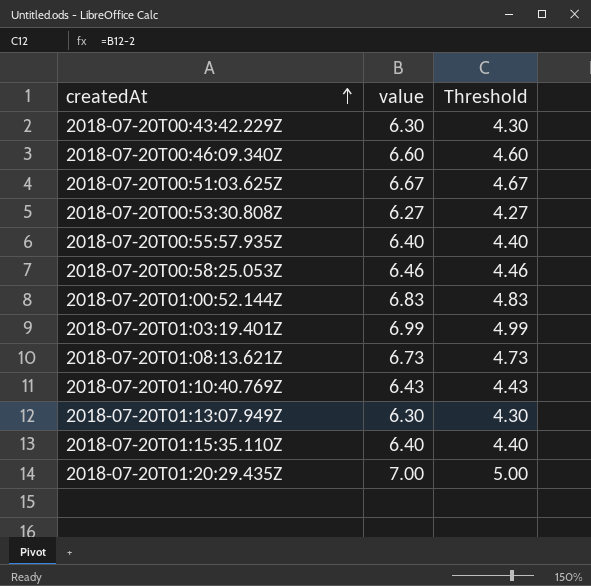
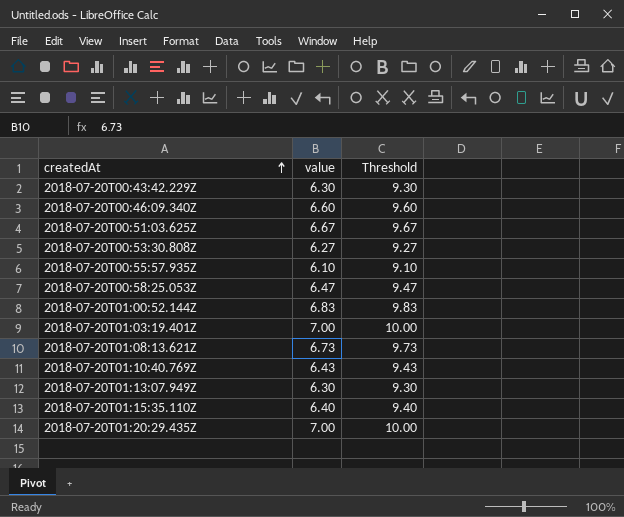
column Threshold | formula: [value] - 2 -> [value] + 3
2018-07-20T00:55:57.935Z | value: 6.40 -> 6.10
2018-07-20T00:58:25.053Z | value: 6.46 -> 6.47
2018-07-20T01:03:19.401Z | value: 6.99 -> 7.00

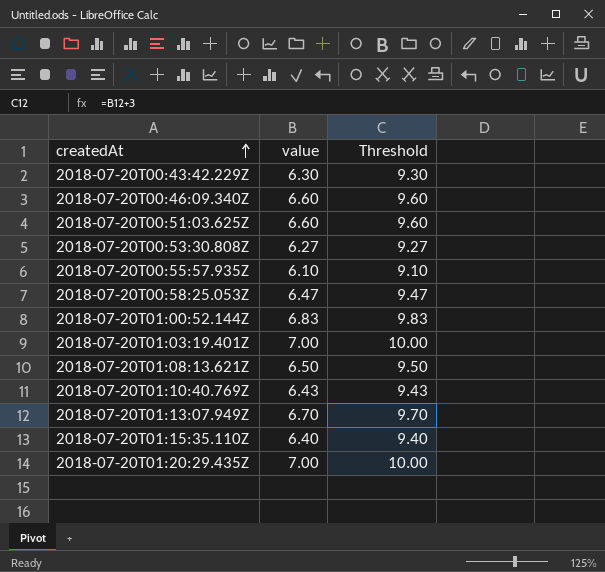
2018-07-20T00:51:03.625Z | value: 6.67 -> 6.60
2018-07-20T00:51:03.625Z | Threshold: 9.67 -> 9.60
2018-07-20T01:08:13.621Z | value: 6.73 -> 6.50
2018-07-20T01:08:13.621Z | Threshold: 9.73 -> 9.50
2018-07-20T01:13:07.949Z | value: 6.30 -> 6.70
2018-07-20T01:13:07.949Z | Threshold: 9.30 -> 9.70

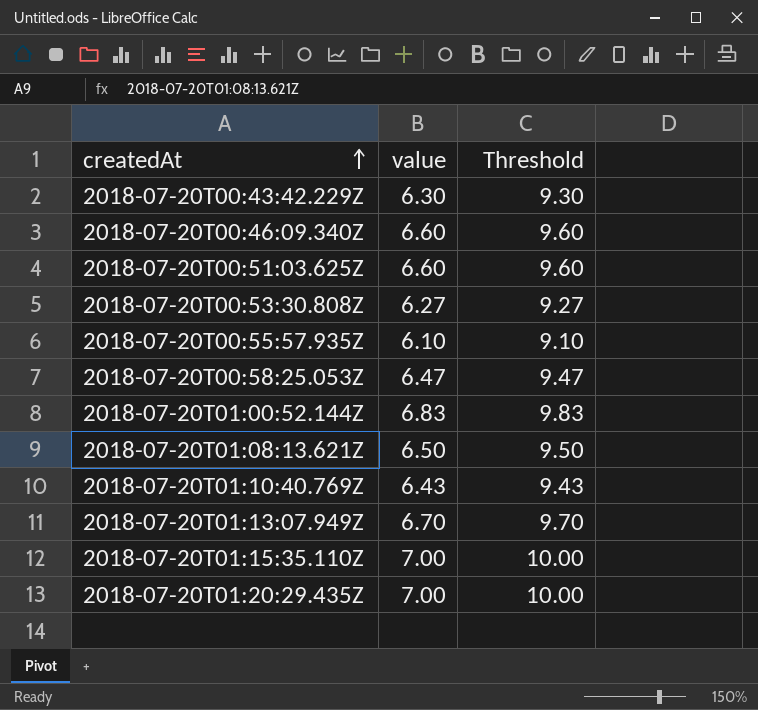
row 2018-07-20T01:03:19.401Z: 7.00 | 10.00 -> none
2018-07-20T01:15:35.110Z | value: 6.40 -> 7.00
2018-07-20T01:15:35.110Z | Threshold: 9.40 -> 10.00

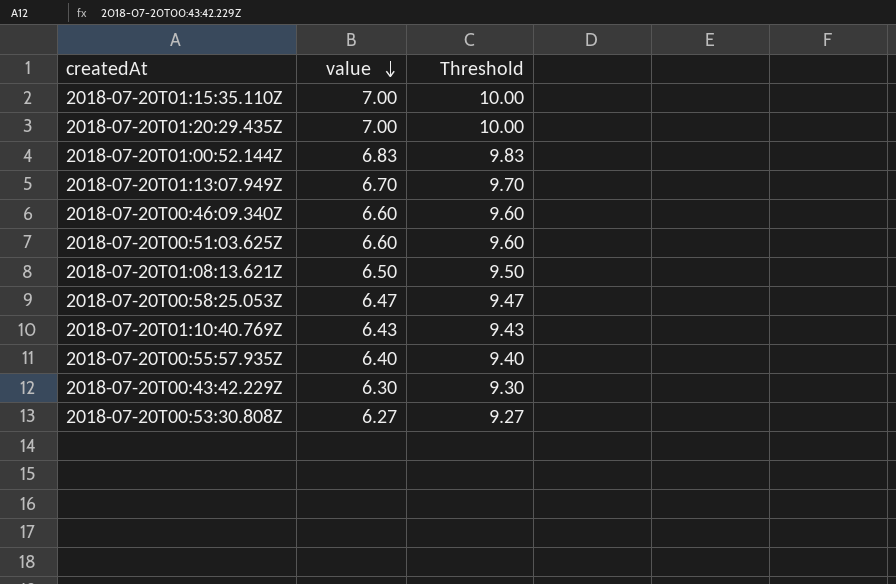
row order: createdAt ascending -> value descending
2018-07-20T00:55:57.935Z | value: 6.10 -> 6.40
2018-07-20T00:55:57.935Z | Threshold: 9.10 -> 9.40

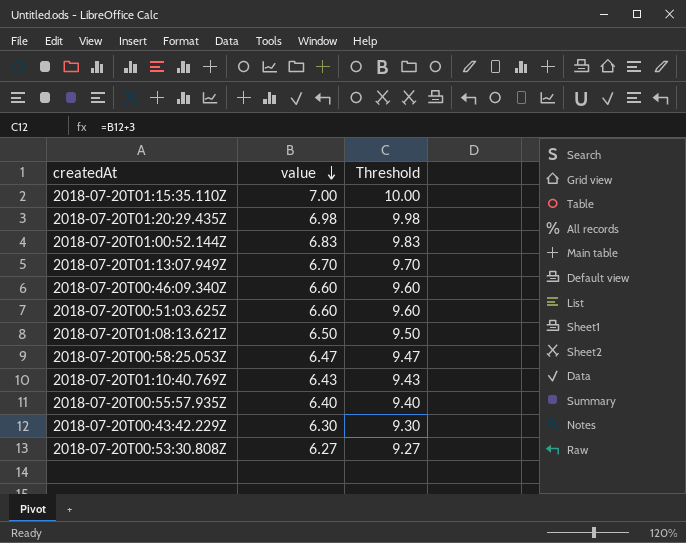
2018-07-20T01:20:29.435Z | value: 7.00 -> 6.98
2018-07-20T01:20:29.435Z | Threshold: 10.00 -> 9.98

